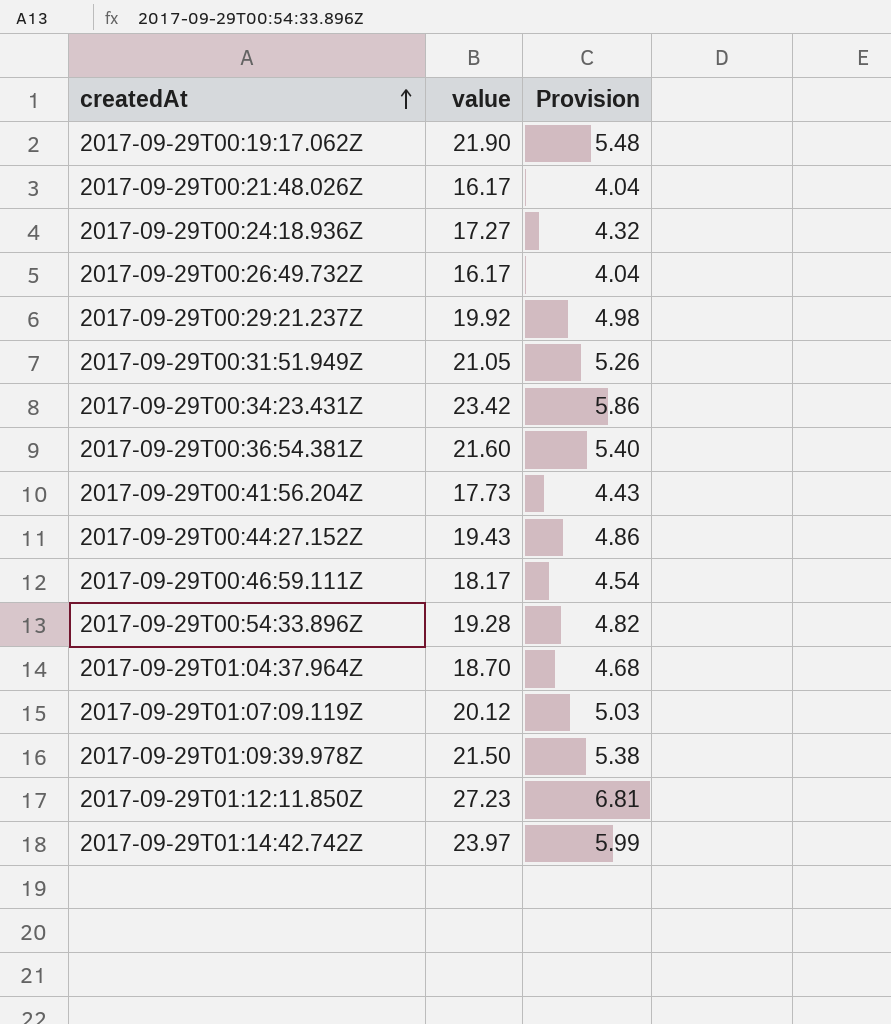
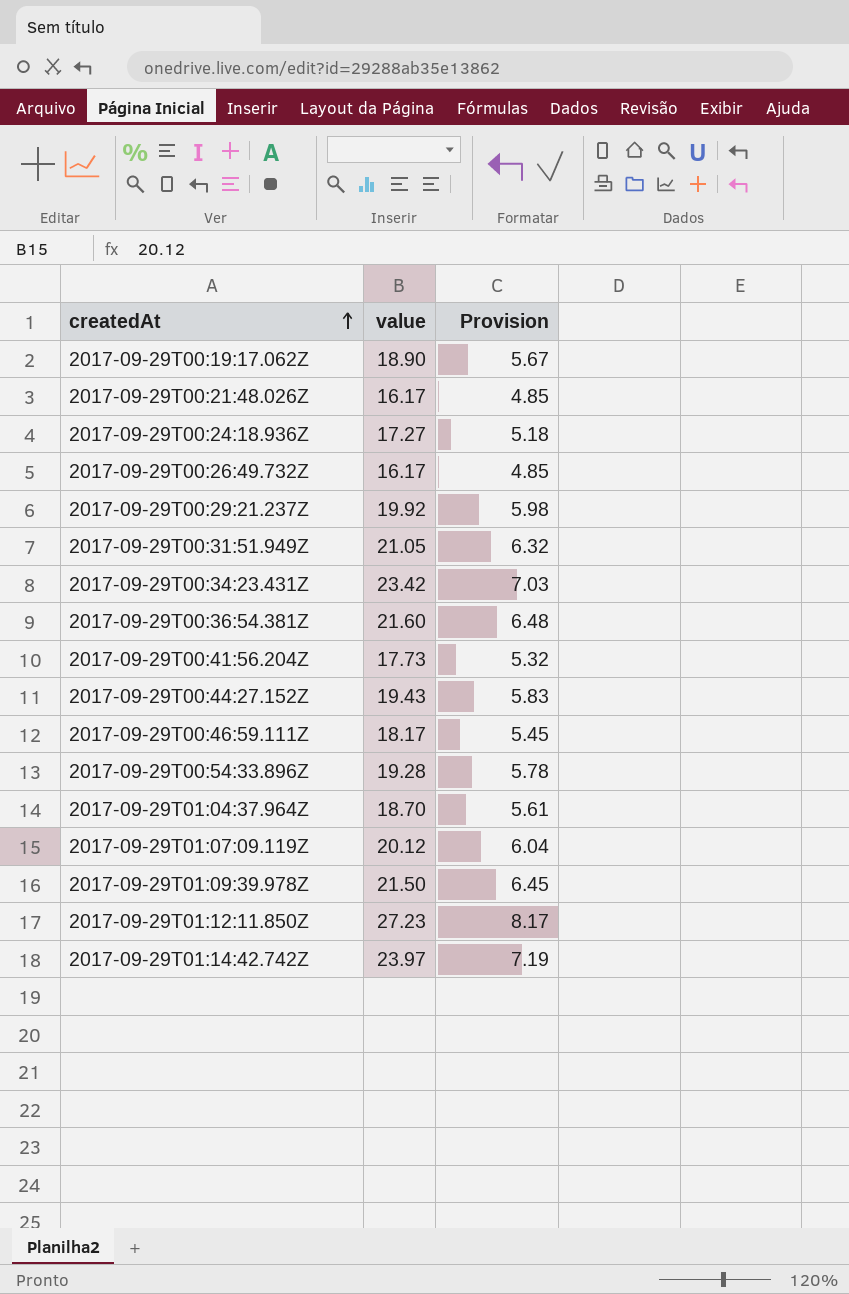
column Provision | formula: [value] * 0.25 -> [value] * 0.3
2017-09-29T00:19:17.062Z | value: 21.90 -> 18.90

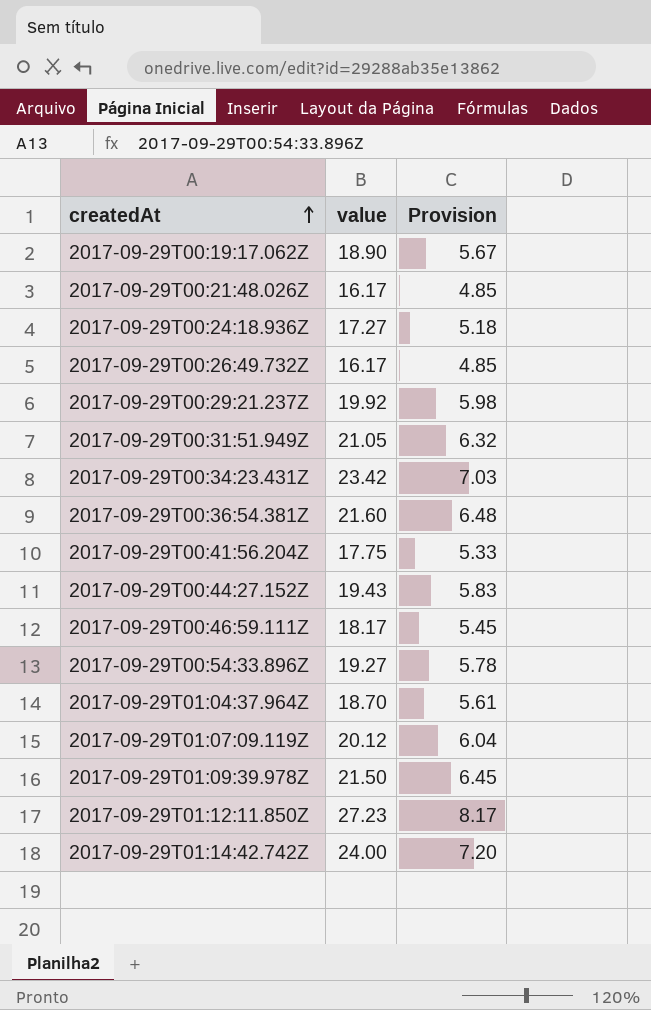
2017-09-29T00:41:56.204Z | value: 17.73 -> 17.75
2017-09-29T00:41:56.204Z | Provision: 5.32 -> 5.33
2017-09-29T00:54:33.896Z | value: 19.28 -> 19.27
2017-09-29T01:14:42.742Z | value: 23.97 -> 24.00
2017-09-29T01:14:42.742Z | Provision: 7.19 -> 7.20

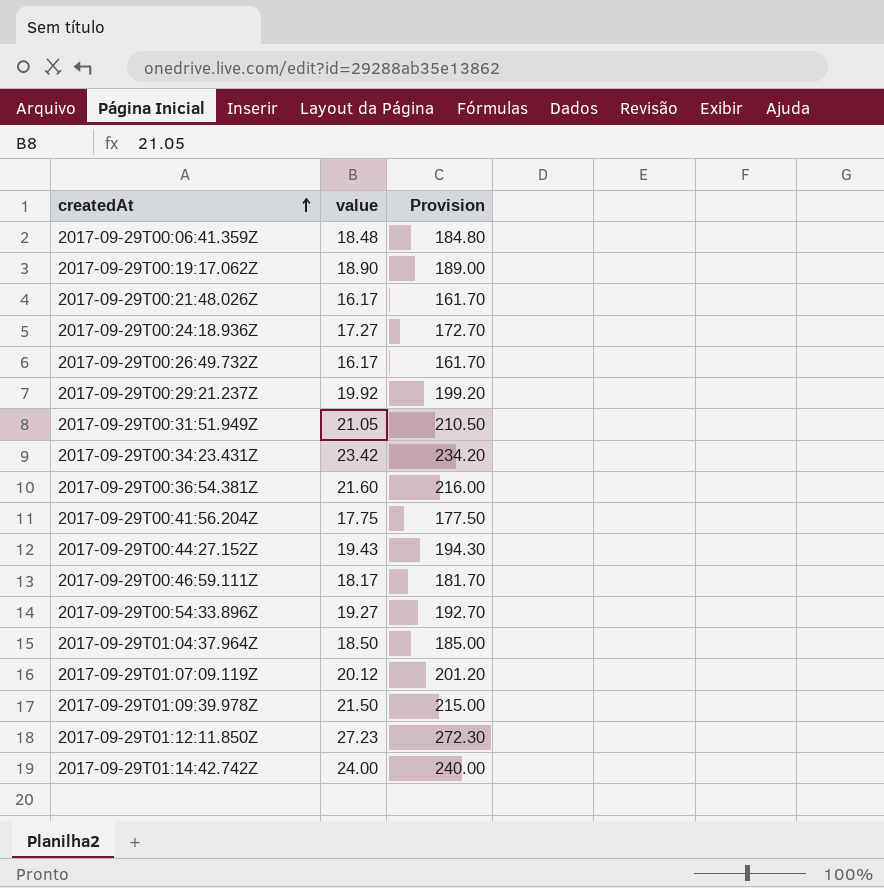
column Provision | formula: [value] * 0.3 -> [value] * 10
row 2017-09-29T00:06:41.359Z: none -> 18.48 | 184.80
2017-09-29T01:04:37.964Z | value: 18.70 -> 18.50

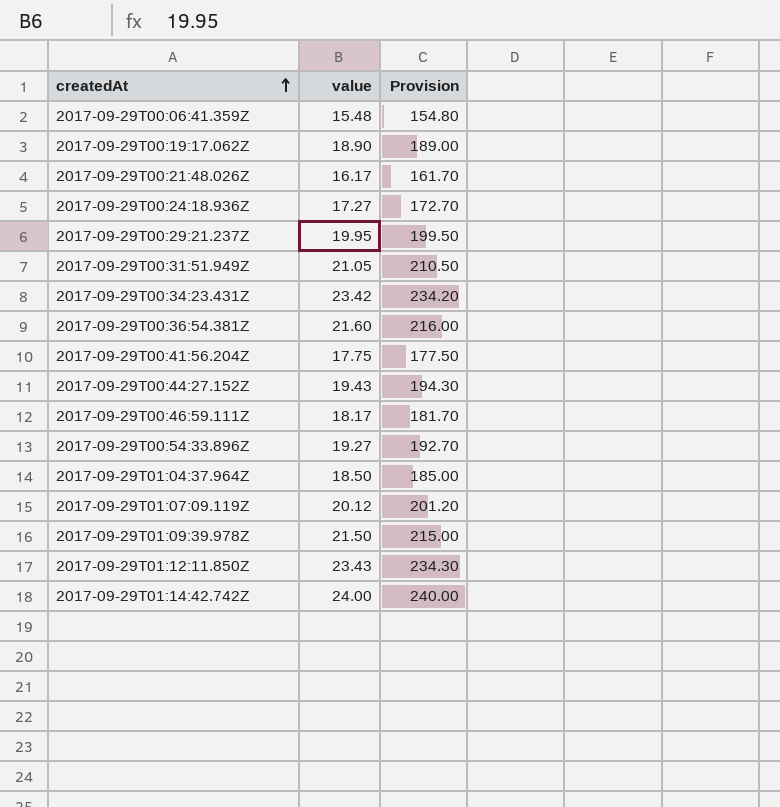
row 2017-09-29T00:26:49.732Z: 16.17 | 161.70 -> none
2017-09-29T00:06:41.359Z | value: 18.48 -> 15.48
2017-09-29T00:06:41.359Z | Provision: 184.80 -> 154.80
2017-09-29T00:29:21.237Z | value: 19.92 -> 19.95
2017-09-29T00:29:21.237Z | Provision: 199.20 -> 199.50
2017-09-29T01:12:11.850Z | value: 27.23 -> 23.43
2017-09-29T01:12:11.850Z | Provision: 272.30 -> 234.30

